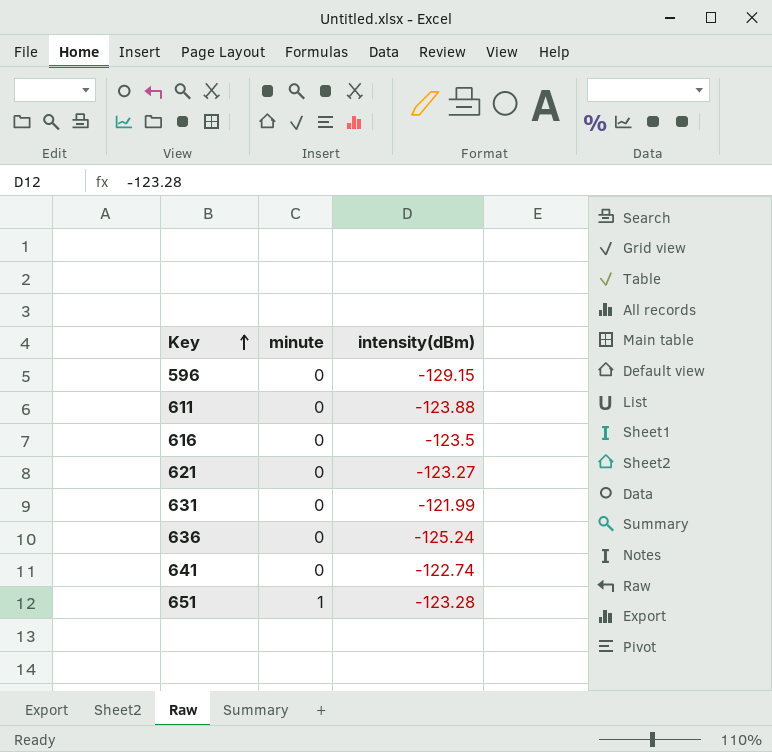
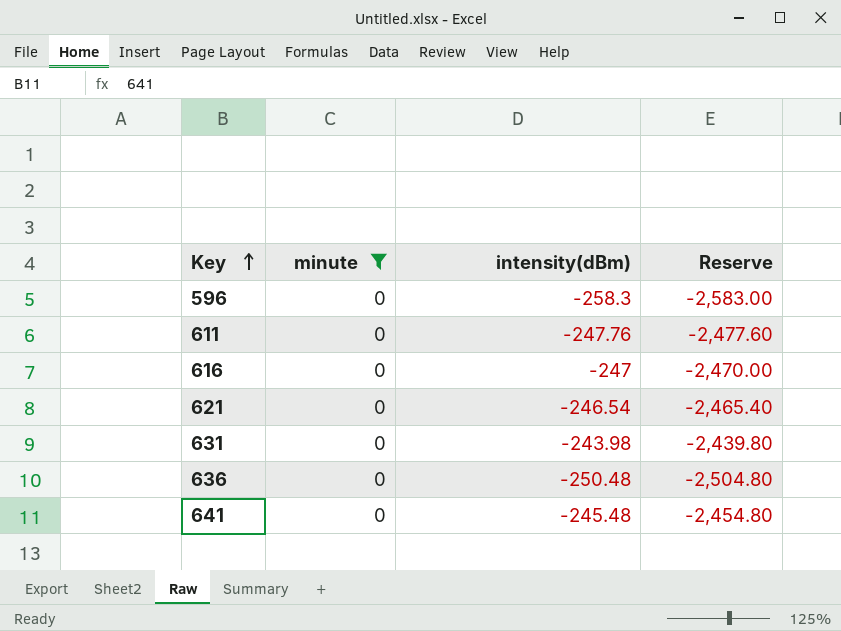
filter: none -> minute = 0
column Reserve | formula: none -> [intensity(dBm)] * 10
596 | intensity(dBm): -129.15 -> -258.3
611 | intensity(dBm): -123.88 -> -247.76
616 | intensity(dBm): -123.5 -> -247
621 | intensity(dBm): -123.27 -> -246.54
631 | intensity(dBm): -121.99 -> -243.98
636 | intensity(dBm): -125.24 -> -250.48
641 | intensity(dBm): -122.74 -> -245.48

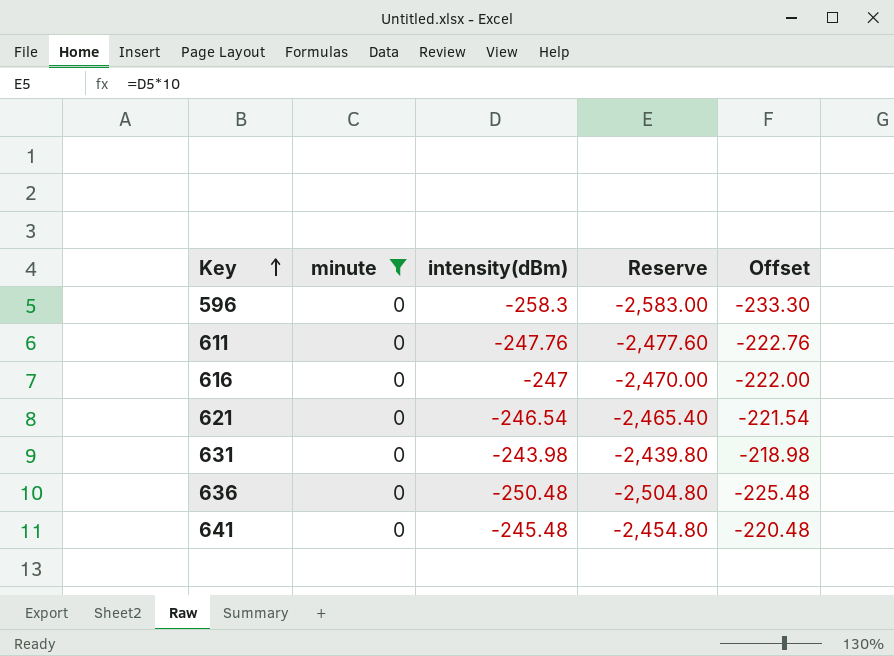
column Offset | formula: none -> [intensity(dBm)] + 25

